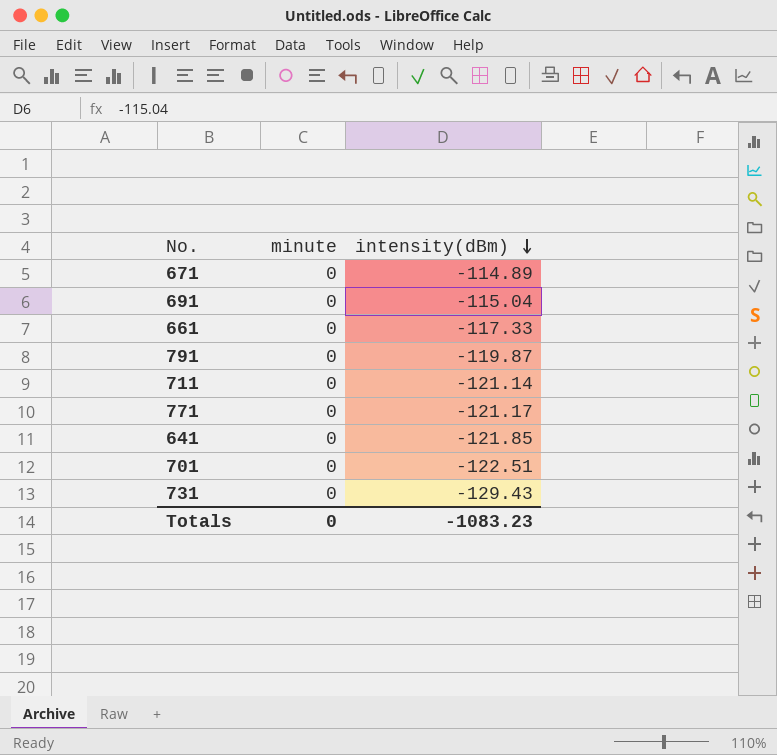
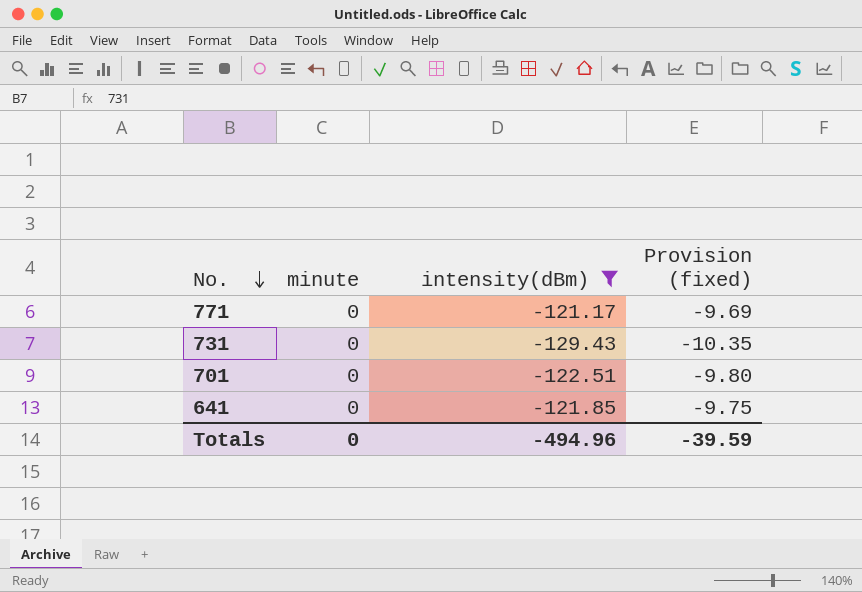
filter: none -> intensity(dBm) <= -121.17
row order: intensity(dBm) descending -> No. descending
column Provision (fixed) | formula: none -> [intensity(dBm)] * 0.08
Totals | intensity(dBm): -1083.23 -> -494.96

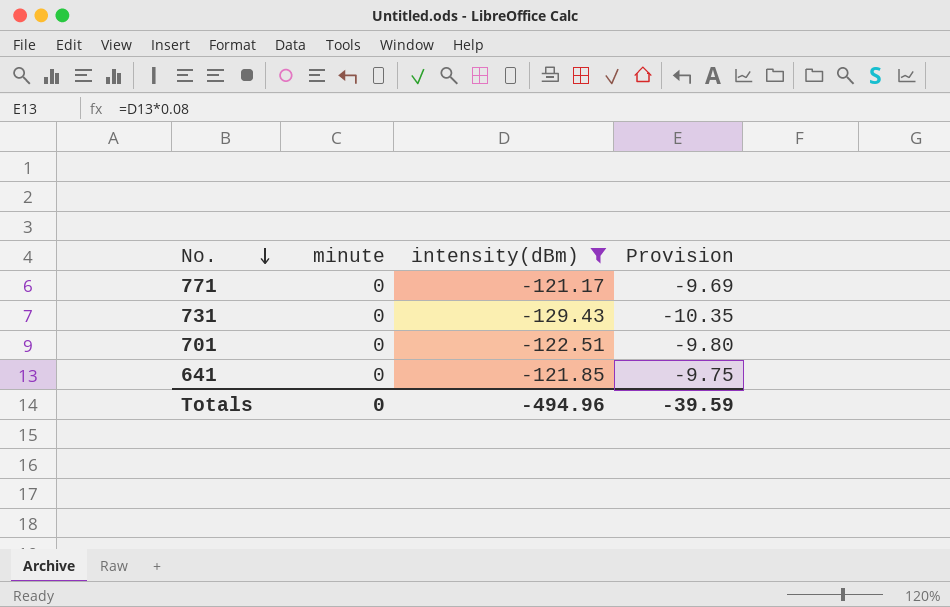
column name: Provision (fixed) -> Provision

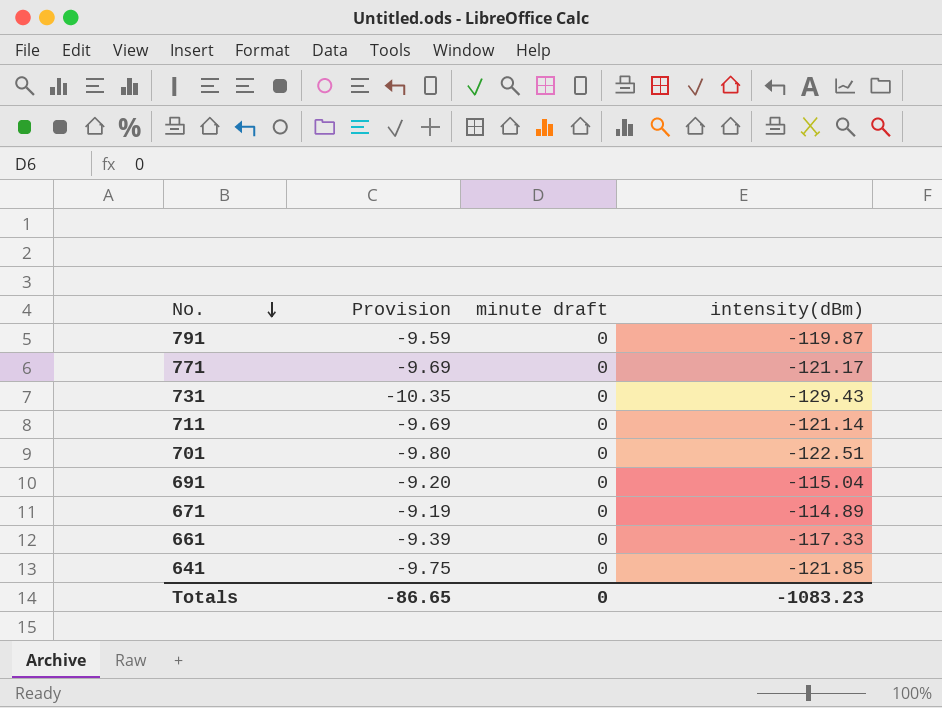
filter: intensity(dBm) <= -121.17 -> none
column Provision | position: 4 -> 2
column name: minute -> minute draft
Totals | Provision: -39.59 -> -86.65
Totals | intensity(dBm): -494.96 -> -1083.23

